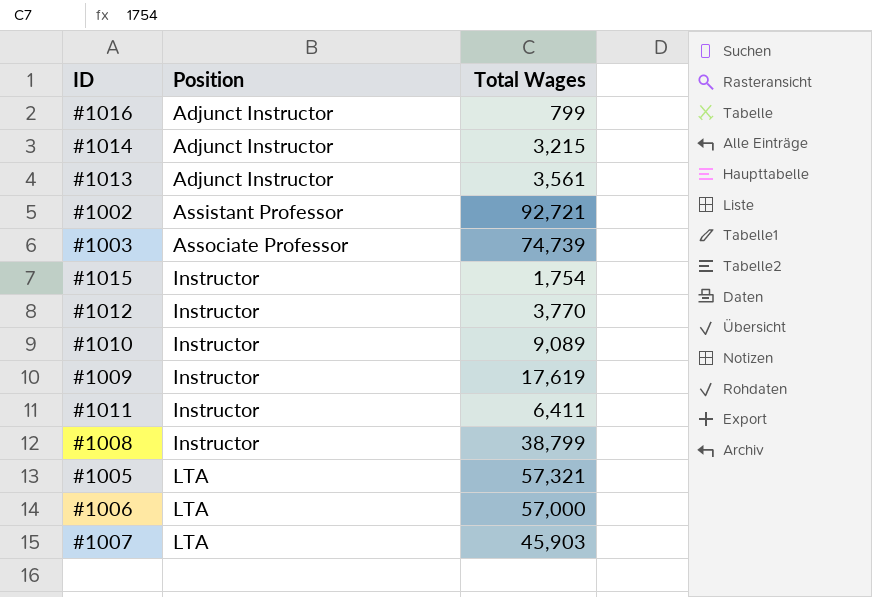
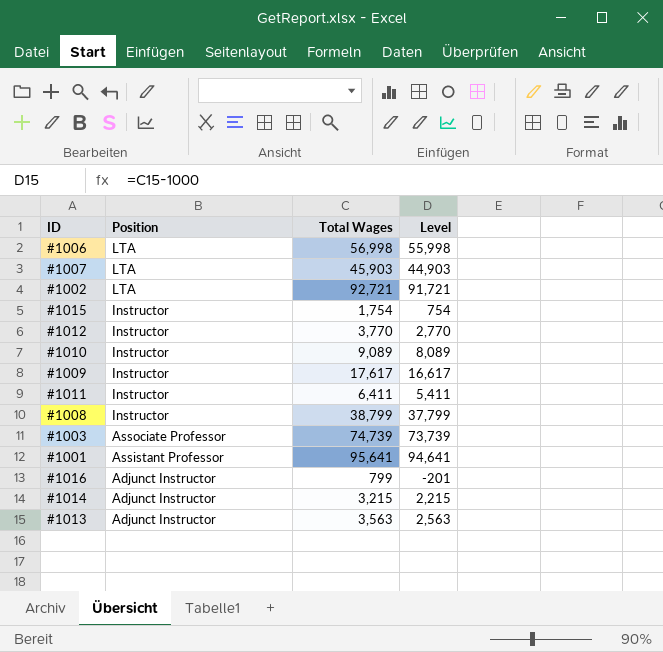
row order: Position ascending -> Position descending
column Level | formula: none -> [Total Wages] - 1000
row #1005: LTA | 57,321 -> none
#1006 | Total Wages: 57,000 -> 56,998
#1002 | Position: Assistant Professor -> LTA
#1009 | Total Wages: 17,619 -> 17,617
row #1001: none -> Assistant Professor | 95,641 | 94,641
#1013 | Total Wages: 3,561 -> 3,563

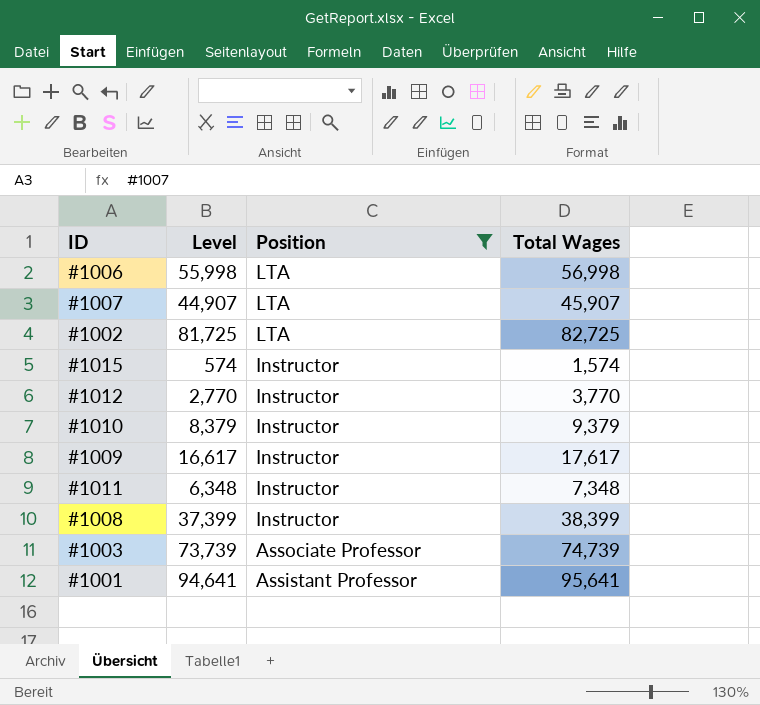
filter: none -> Position != Adjunct Instructor
column Level | position: 4 -> 2
#1007 | Level: 44,903 -> 44,907
#1007 | Total Wages: 45,903 -> 45,907
#1002 | Level: 91,721 -> 81,725
#1002 | Total Wages: 92,721 -> 82,725
#1015 | Level: 754 -> 574
#1015 | Total Wages: 1,754 -> 1,574
#1010 | Level: 8,089 -> 8,379
#1010 | Total Wages: 9,089 -> 9,379
#1011 | Level: 5,411 -> 6,348
#1011 | Total Wages: 6,411 -> 7,348
#1008 | Level: 37,799 -> 37,399
#1008 | Total Wages: 38,799 -> 38,399

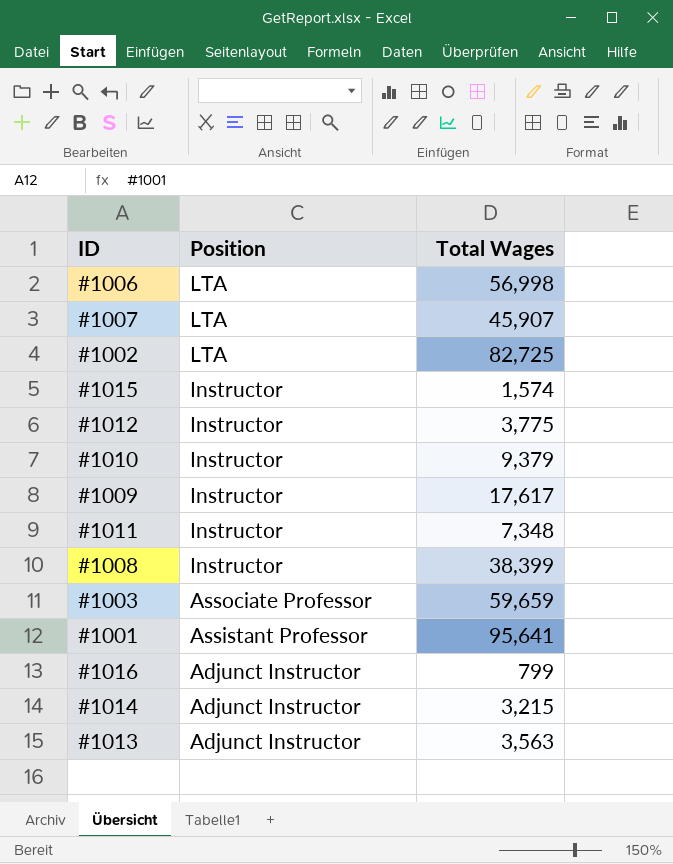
filter: Position != Adjunct Instructor -> none
column Level | formula: [Total Wages] - 1000 -> none
#1012 | Total Wages: 3,770 -> 3,775
#1003 | Total Wages: 74,739 -> 59,659

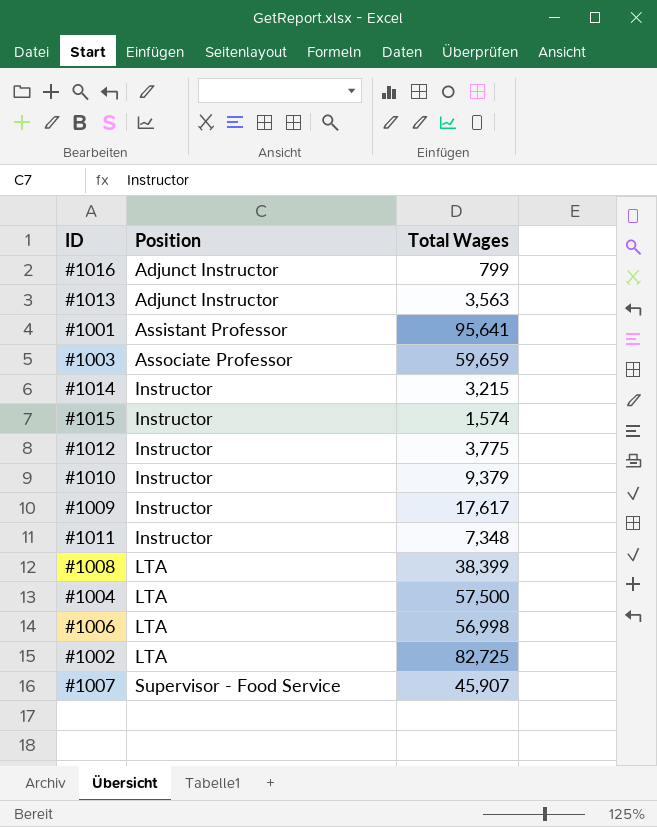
row order: Position descending -> Position ascending
#1014 | Position: Adjunct Instructor -> Instructor
#1008 | Position: Instructor -> LTA
row #1004: none -> LTA | 57,500
#1007 | Position: LTA -> Supervisor - Food Service

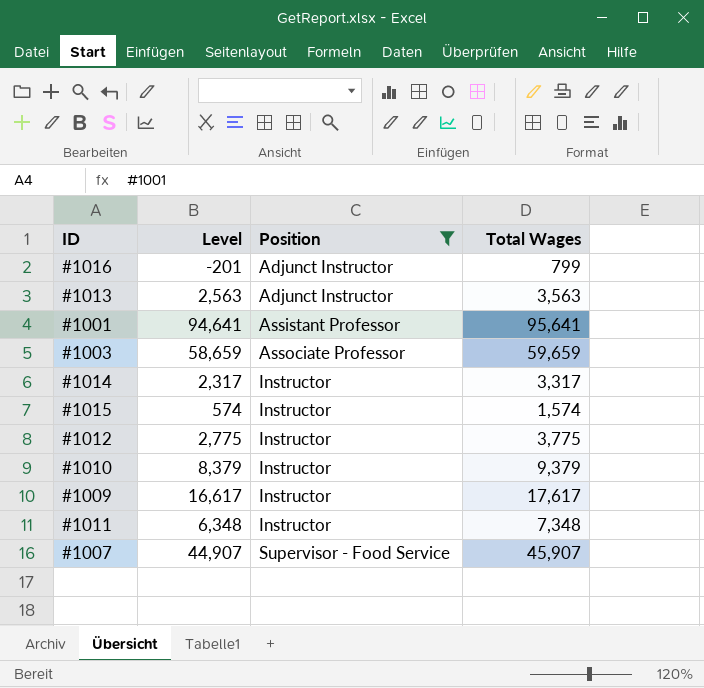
filter: none -> Position != LTA
column Level | formula: none -> [Total Wages] - 1000
#1014 | Total Wages: 3,215 -> 3,317

